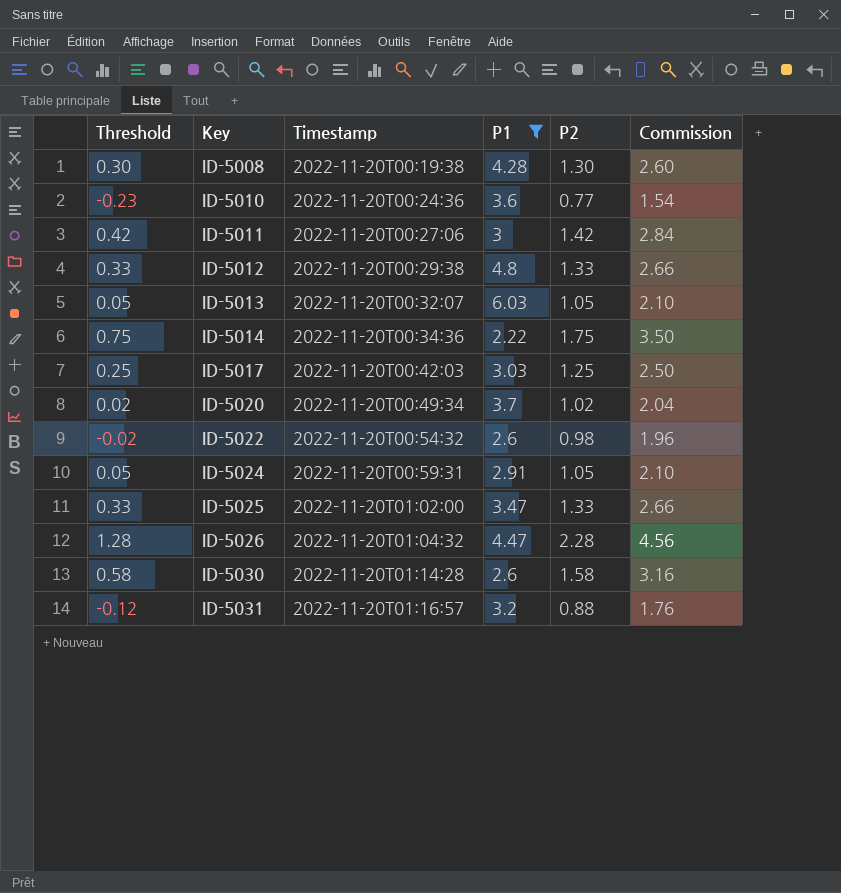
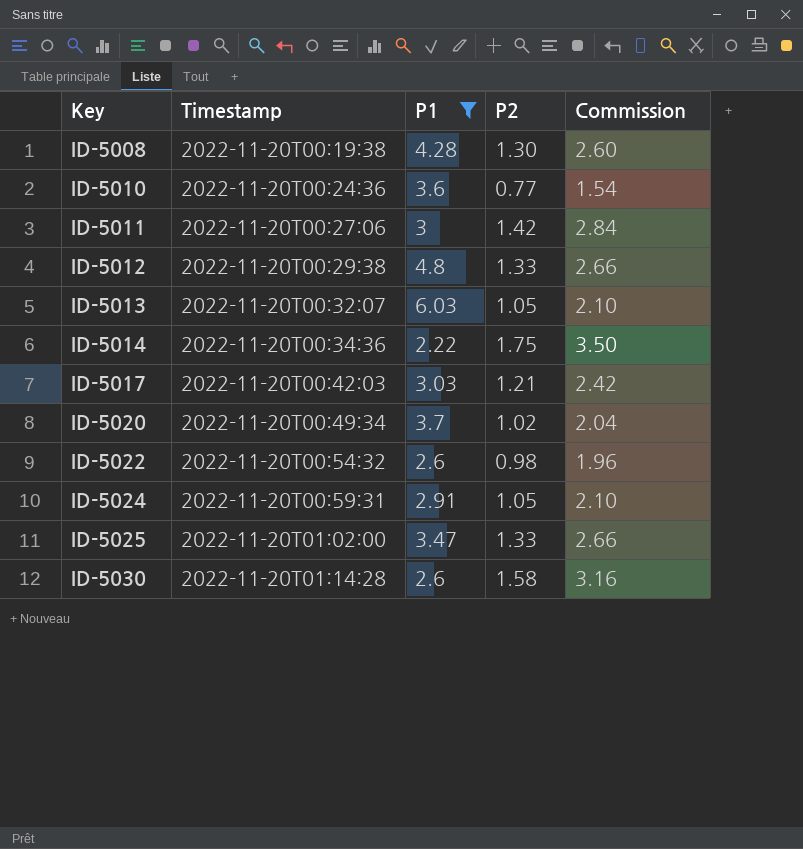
column Threshold | formula: [P2] - 1 -> none
row ID-5026: 1.28 | 2022-11-20T01:04:32 | 4.47 | 2.28 | 4.56 -> none
row ID-5031: -0.12 | 2022-11-20T01:16:57 | 3.2 | 0.88 | 1.76 -> none
ID-5017 | P2: 1.25 -> 1.21
ID-5017 | Commission: 2.50 -> 2.42

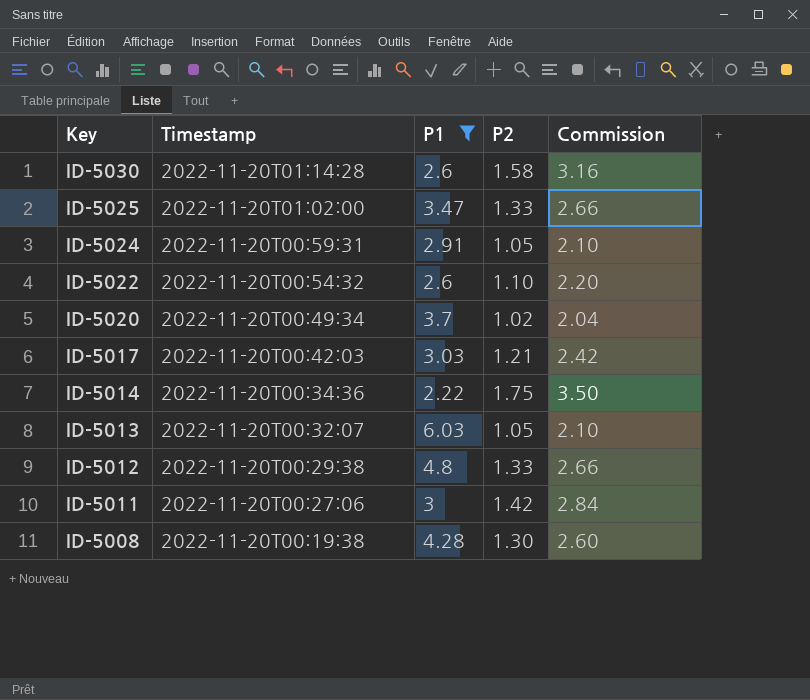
row order: Key ascending -> Key descending
row ID-5010: 2022-11-20T00:24:36 | 3.6 | 0.77 | 1.54 -> none
ID-5022 | P2: 0.98 -> 1.10
ID-5022 | Commission: 1.96 -> 2.20

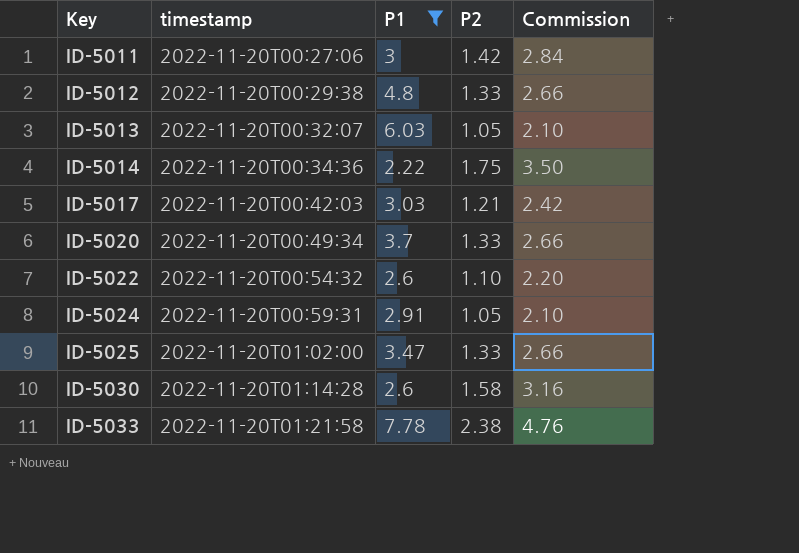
row order: Key descending -> Key ascending
column name: Timestamp -> timestamp
row ID-5008: 2022-11-20T00:19:38 | 4.28 | 1.30 | 2.60 -> none
ID-5020 | P2: 1.02 -> 1.33
ID-5020 | Commission: 2.04 -> 2.66
row ID-5033: none -> 2022-11-20T01:21:58 | 7.78 | 2.38 | 4.76

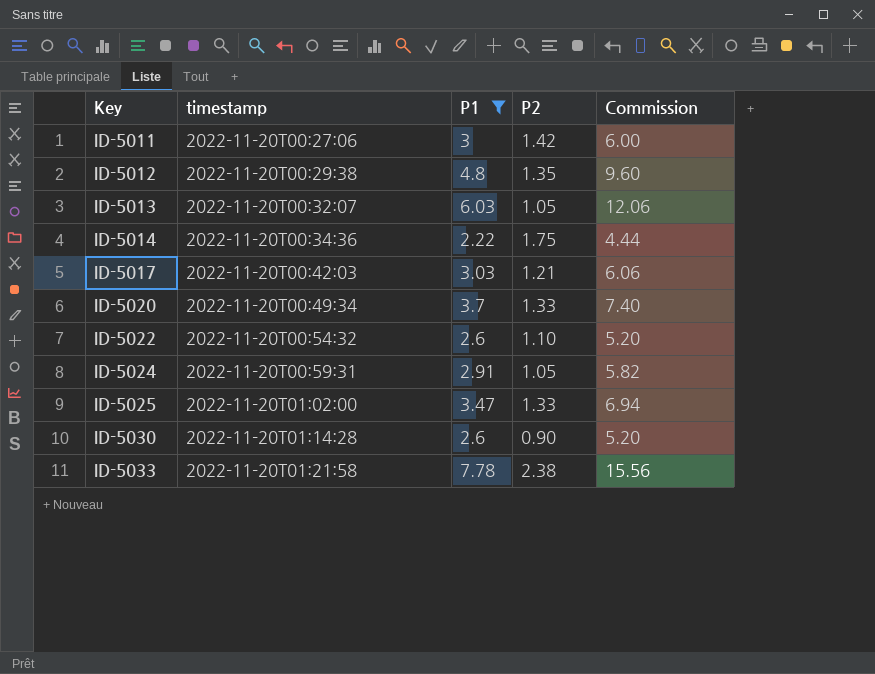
column Commission | formula: [P2] * 2 -> [P1] * 2
ID-5012 | P2: 1.33 -> 1.35
ID-5030 | P2: 1.58 -> 0.90

